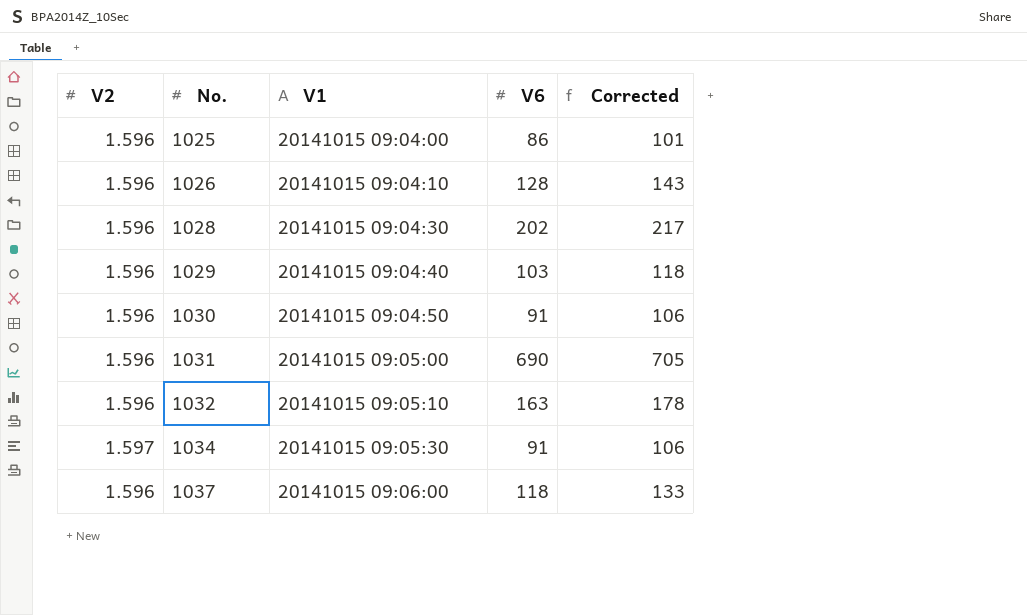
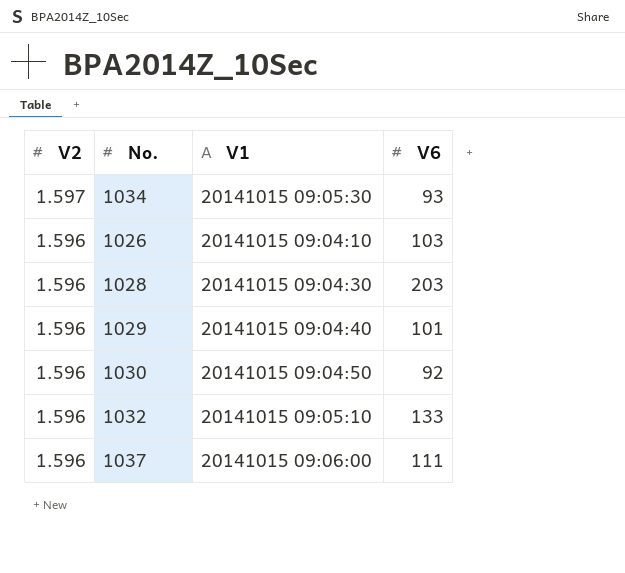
row order: No. ascending -> V2 descending
column Corrected | formula: [V6] + 15 -> none
row 1025: 1.596 | 20141015 09:04:00 | 86 | 101 -> none
row 1031: 1.596 | 20141015 09:05:00 | 690 | 705 -> none
1034 | V6: 91 -> 93
1026 | V6: 128 -> 103
1028 | V6: 202 -> 203
1029 | V6: 103 -> 101
1030 | V6: 91 -> 92
1032 | V6: 163 -> 133
1037 | V6: 118 -> 111

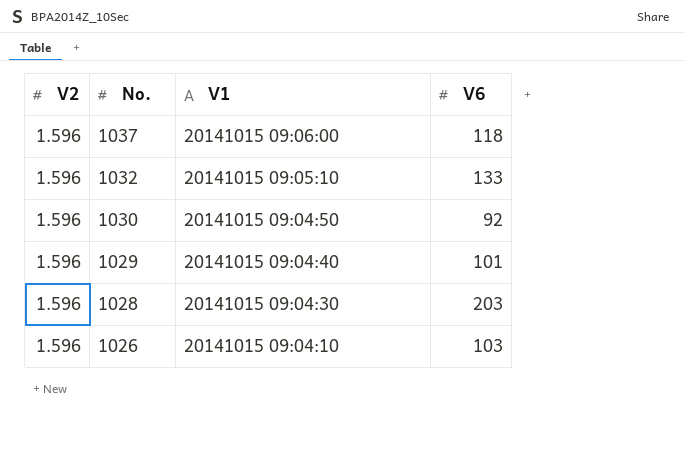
row order: V2 descending -> No. descending
row 1034: 1.597 | 20141015 09:05:30 | 93 -> none
1037 | V6: 111 -> 118

